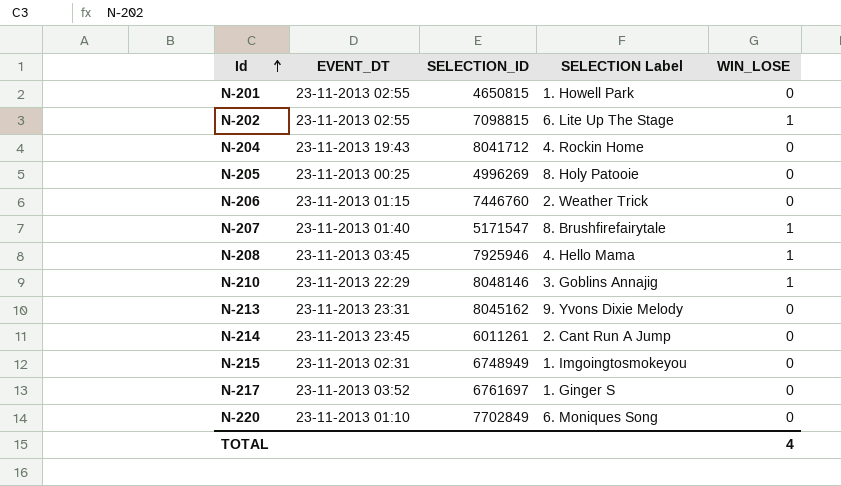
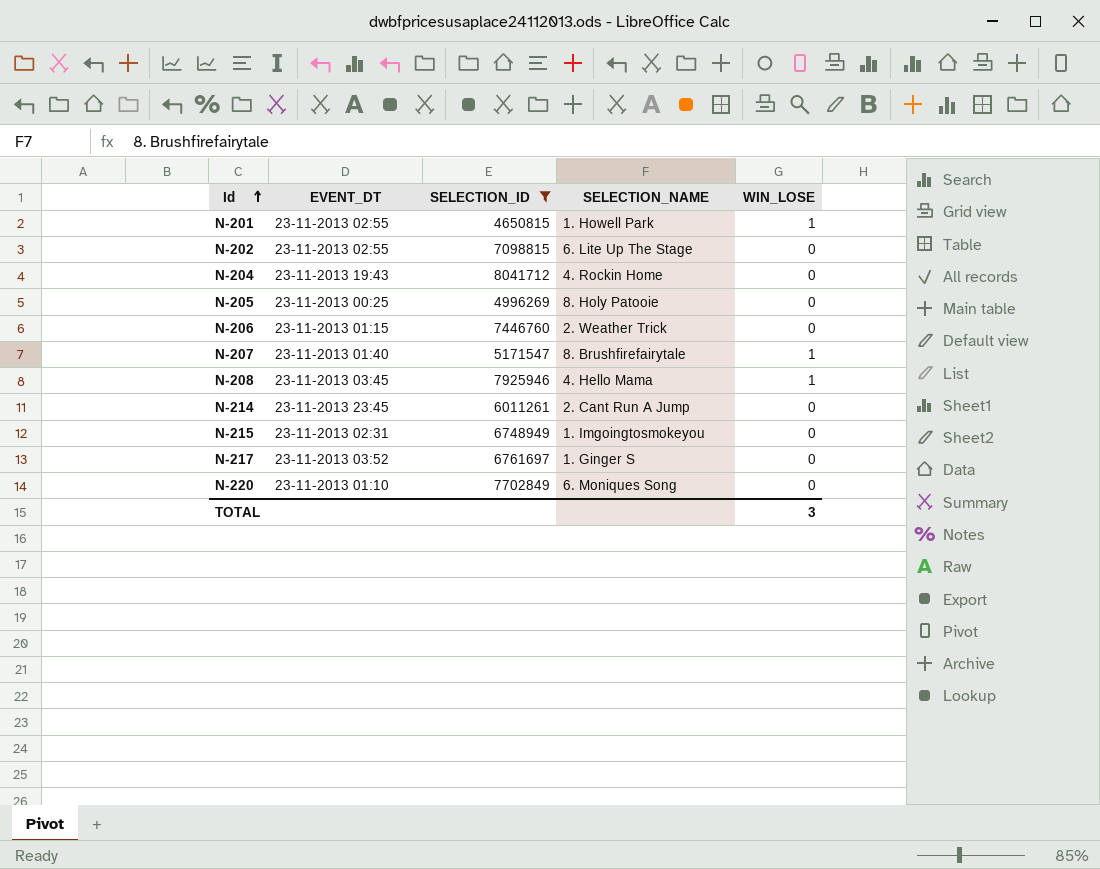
filter: none -> SELECTION_ID <= 8041712
column name: SELECTION Label -> SELECTION_NAME
N-201 | WIN_LOSE: 0 -> 1
N-202 | WIN_LOSE: 1 -> 0
TOTAL | WIN_LOSE: 4 -> 3

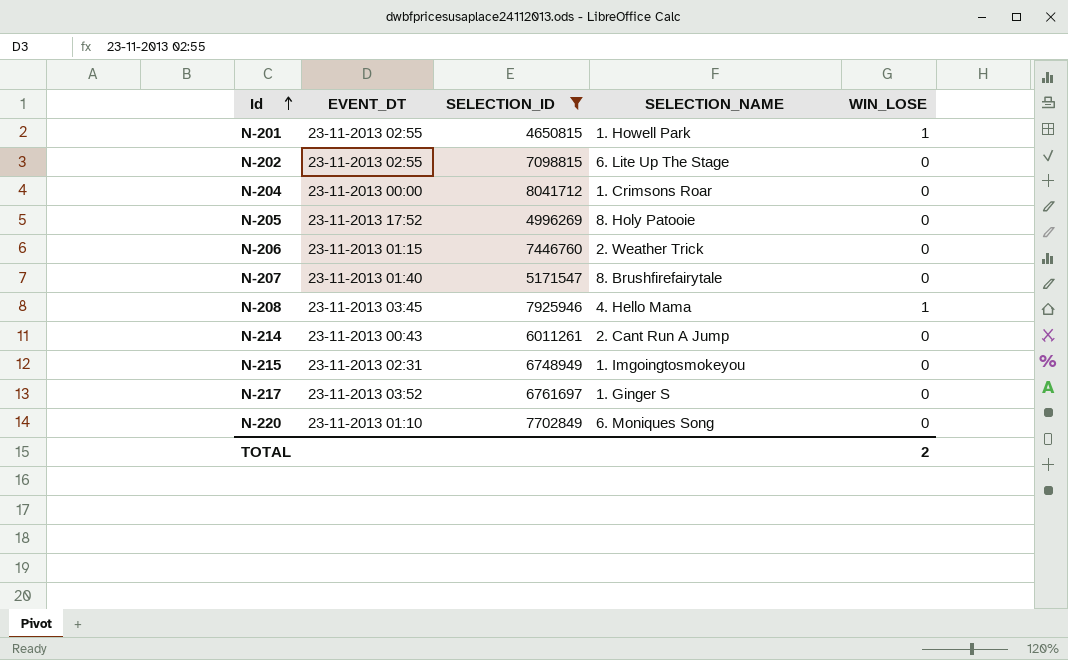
N-204 | EVENT_DT: 23-11-2013 19:43 -> 23-11-2013 00:00
N-204 | SELECTION_NAME: 4. Rockin Home -> 1. Crimsons Roar
N-205 | EVENT_DT: 23-11-2013 00:25 -> 23-11-2013 17:52
N-207 | WIN_LOSE: 1 -> 0
N-214 | EVENT_DT: 23-11-2013 23:45 -> 23-11-2013 00:43
TOTAL | WIN_LOSE: 3 -> 2

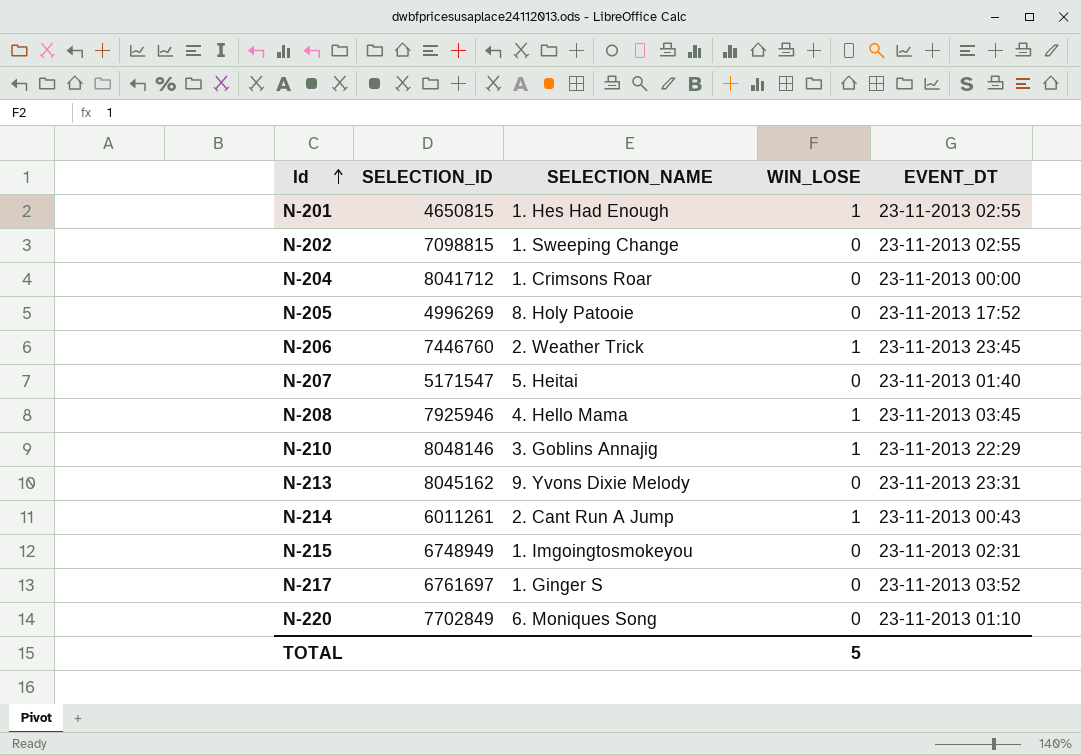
filter: SELECTION_ID <= 8041712 -> none
column EVENT_DT | position: 2 -> 5
N-201 | SELECTION_NAME: 1. Howell Park -> 1. Hes Had Enough
N-202 | SELECTION_NAME: 6. Lite Up The Stage -> 1. Sweeping Change
N-206 | WIN_LOSE: 0 -> 1
N-206 | EVENT_DT: 23-11-2013 01:15 -> 23-11-2013 23:45
N-207 | SELECTION_NAME: 8. Brushfirefairytale -> 5. Heitai
N-214 | WIN_LOSE: 0 -> 1
TOTAL | WIN_LOSE: 2 -> 5

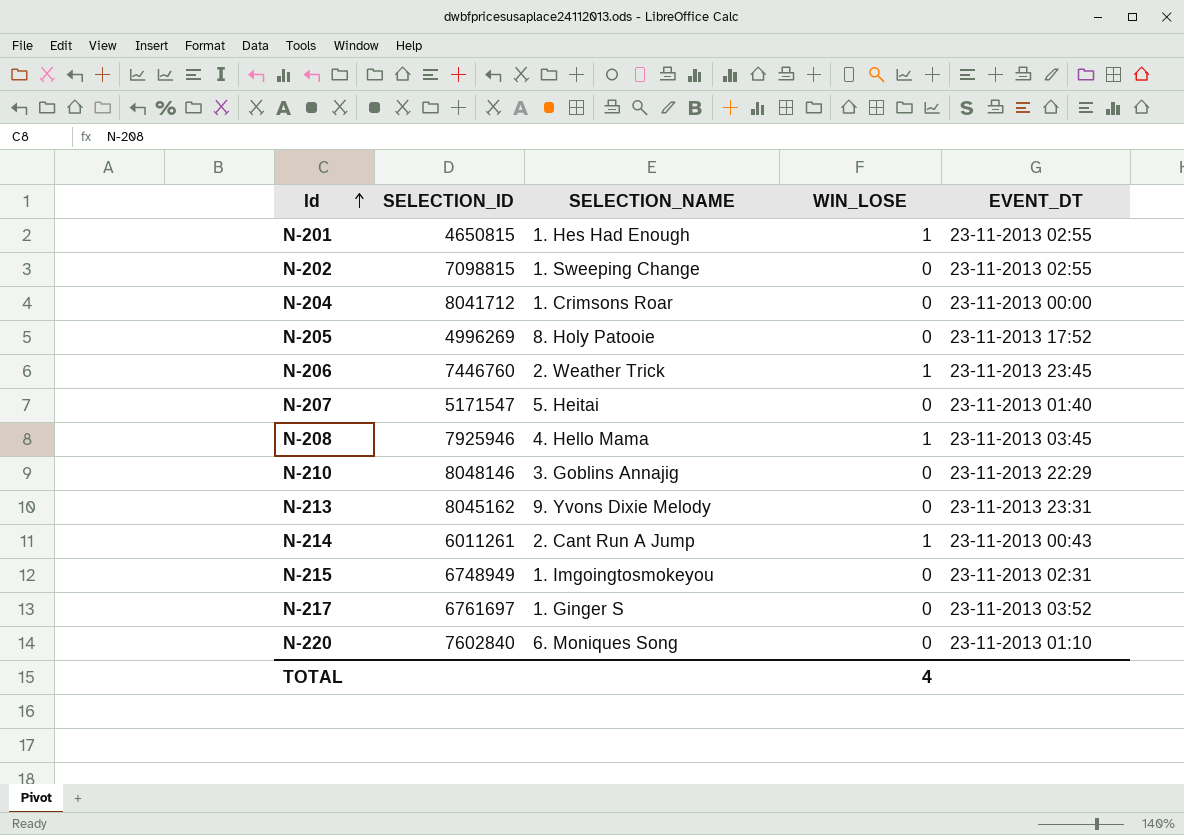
N-210 | WIN_LOSE: 1 -> 0
N-220 | SELECTION_ID: 7702849 -> 7602840
TOTAL | WIN_LOSE: 5 -> 4

